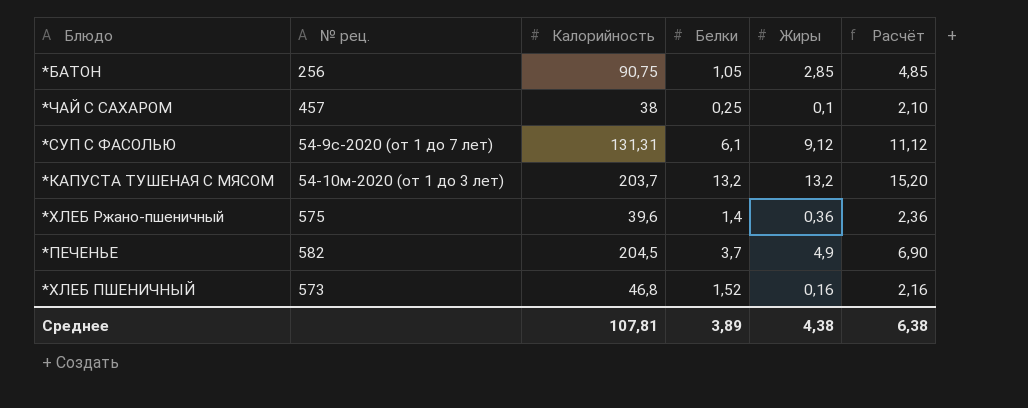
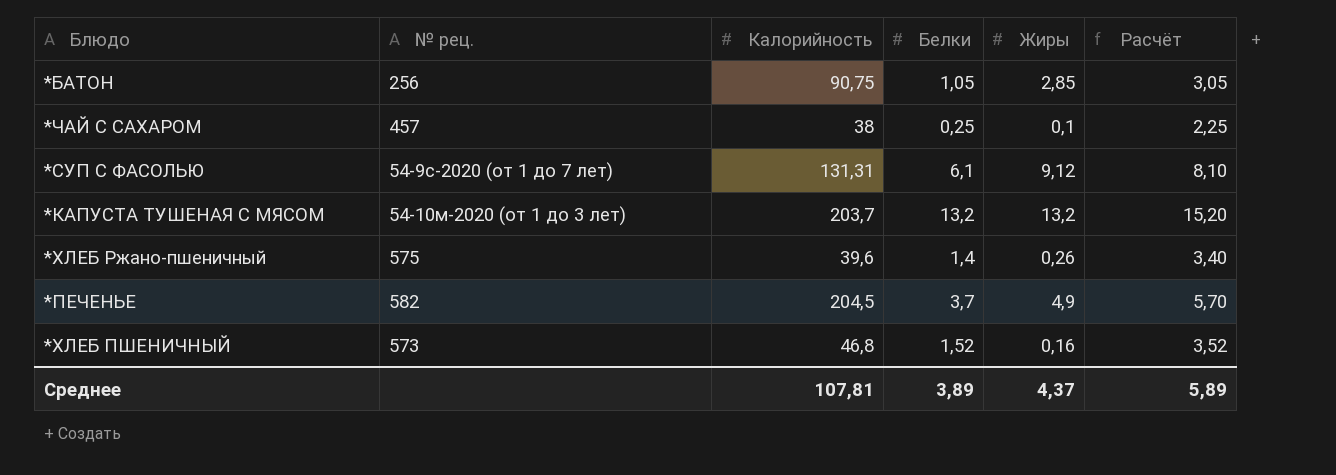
column Расчёт | formula: [Жиры] + 2 -> [Белки] + 2
*ХЛЕБ Ржано-пшеничный | Жиры: 0,36 -> 0,26
Среднее | Жиры: 4,38 -> 4,37
Среднее | Расчёт: 6,38 -> 5,89

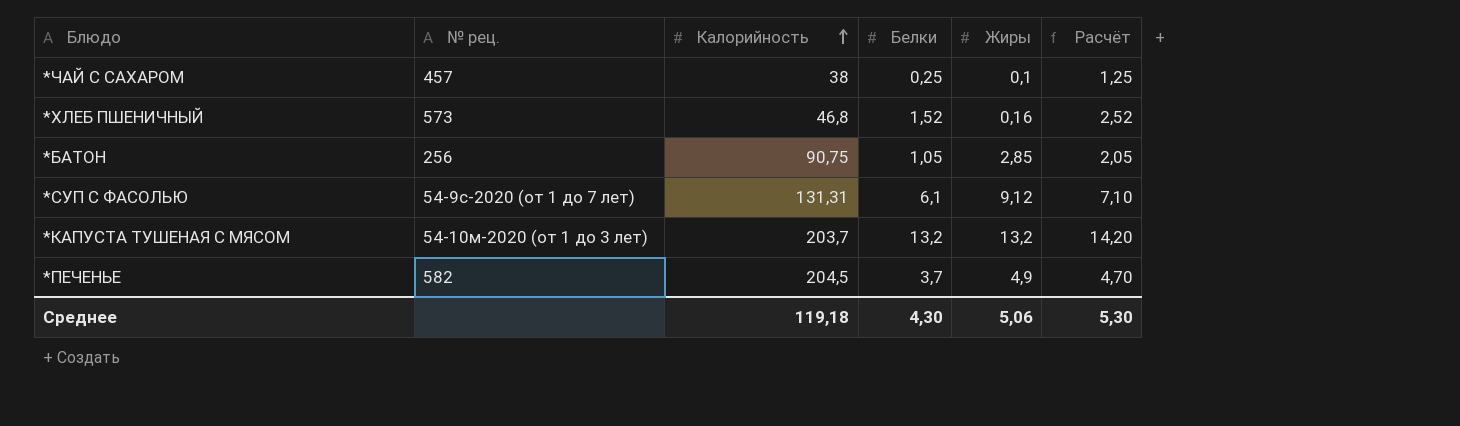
row order: none -> Калорийность ascending
column Расчёт | formula: [Белки] + 2 -> [Белки] + 1
row *ХЛЕБ Ржано-пшеничный: 575 | 39,6 | 1,4 | 0,26 | 3,40 -> none
Среднее | Калорийность: 107,81 -> 119,18
Среднее | Белки: 3,89 -> 4,30
Среднее | Жиры: 4,37 -> 5,06
Среднее | Расчёт: 5,89 -> 5,30

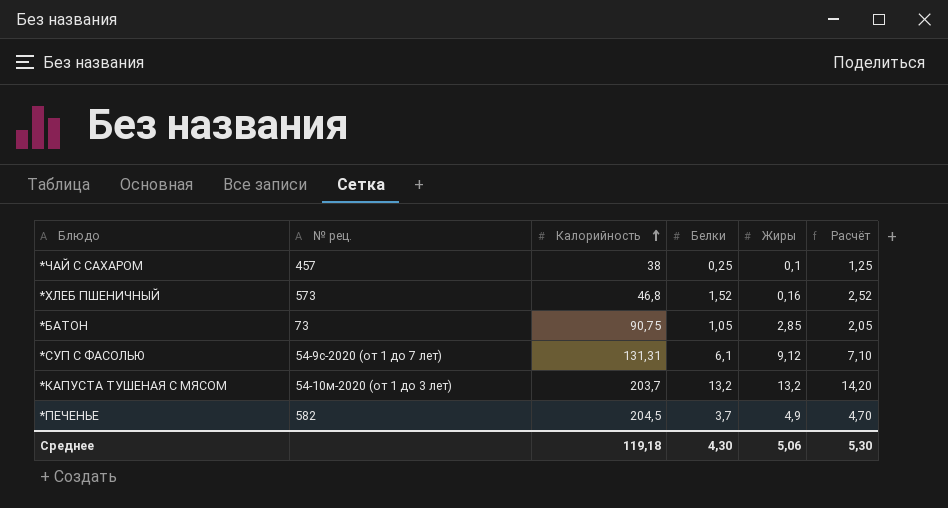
*БАТОН | № рец.: 256 -> 73

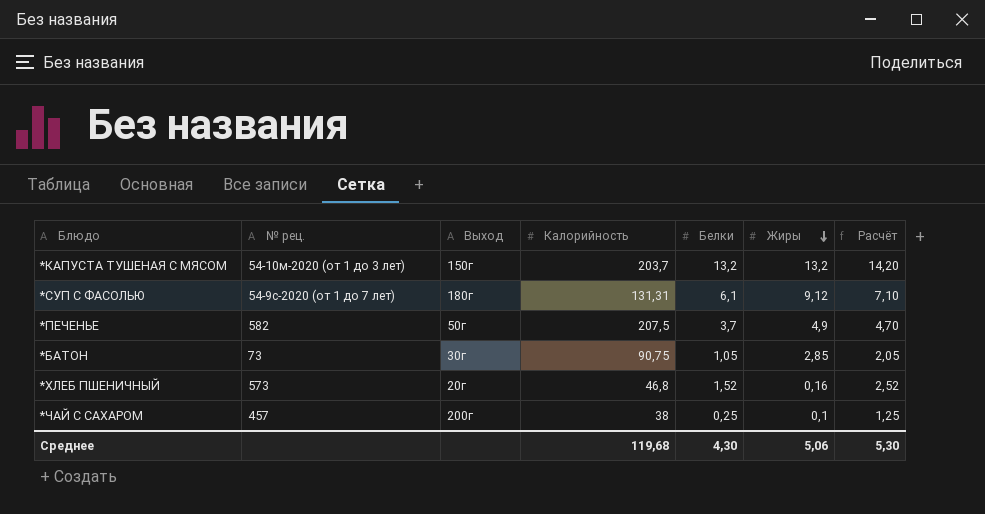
row order: Калорийность ascending -> Жиры descending
column Выход | position: none -> 3
*ПЕЧЕНЬЕ | Калорийность: 204,5 -> 207,5
Среднее | Калорийность: 119,18 -> 119,68

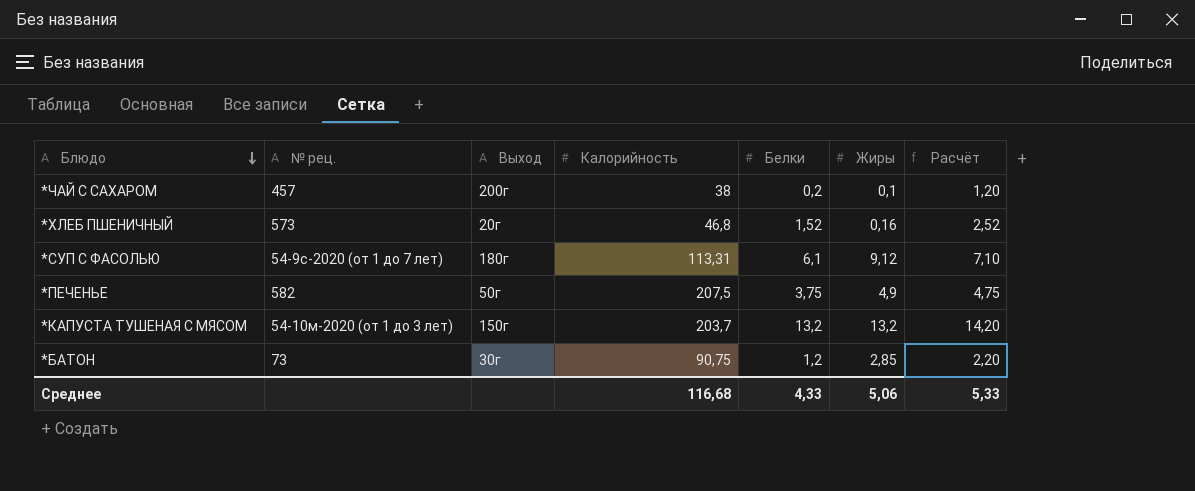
row order: Жиры descending -> Блюдо descending
*ЧАЙ С САХАРОМ | Белки: 0,25 -> 0,2
*ЧАЙ С САХАРОМ | Расчёт: 1,25 -> 1,20
*СУП С ФАСОЛЬЮ | Калорийность: 131,31 -> 113,31
*ПЕЧЕНЬЕ | Белки: 3,7 -> 3,75
*ПЕЧЕНЬЕ | Расчёт: 4,70 -> 4,75
*БАТОН | Белки: 1,05 -> 1,2
*БАТОН | Расчёт: 2,05 -> 2,20
Среднее | Калорийность: 119,68 -> 116,68
Среднее | Белки: 4,30 -> 4,33
Среднее | Расчёт: 5,30 -> 5,33

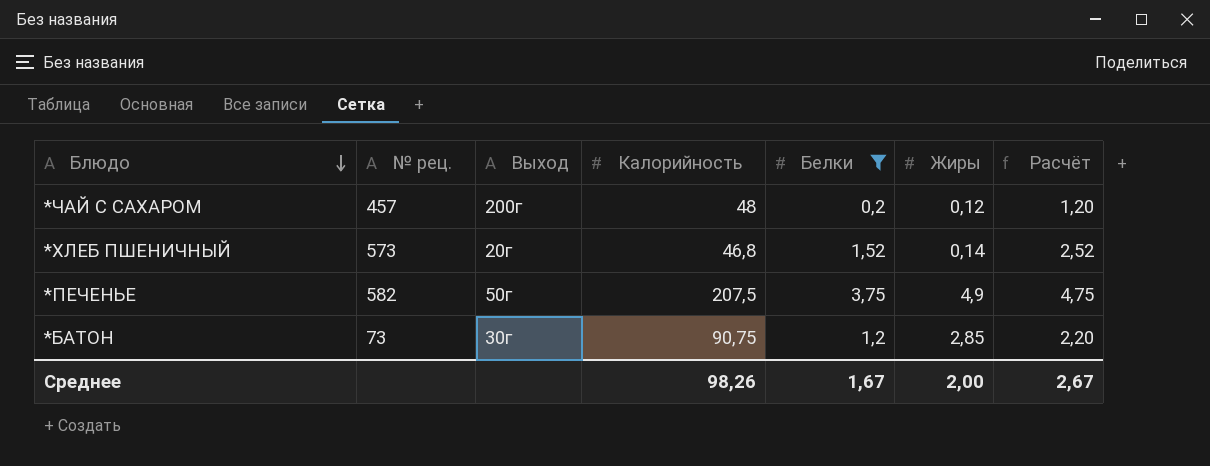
filter: none -> Белки <= 3,75
*ЧАЙ С САХАРОМ | Калорийность: 38 -> 48
*ЧАЙ С САХАРОМ | Жиры: 0,1 -> 0,12
*ХЛЕБ ПШЕНИЧНЫЙ | Жиры: 0,16 -> 0,14
Среднее | Калорийность: 116,68 -> 98,26
Среднее | Белки: 4,33 -> 1,67
Среднее | Жиры: 5,06 -> 2,00
Среднее | Расчёт: 5,33 -> 2,67

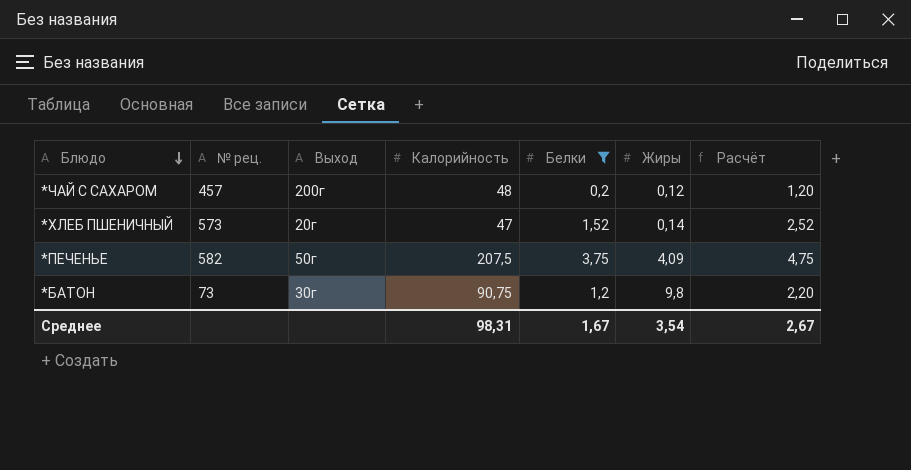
*ХЛЕБ ПШЕНИЧНЫЙ | Калорийность: 46,8 -> 47
*ПЕЧЕНЬЕ | Жиры: 4,9 -> 4,09
*БАТОН | Жиры: 2,85 -> 9,8
Среднее | Калорийность: 98,26 -> 98,31
Среднее | Жиры: 2,00 -> 3,54

